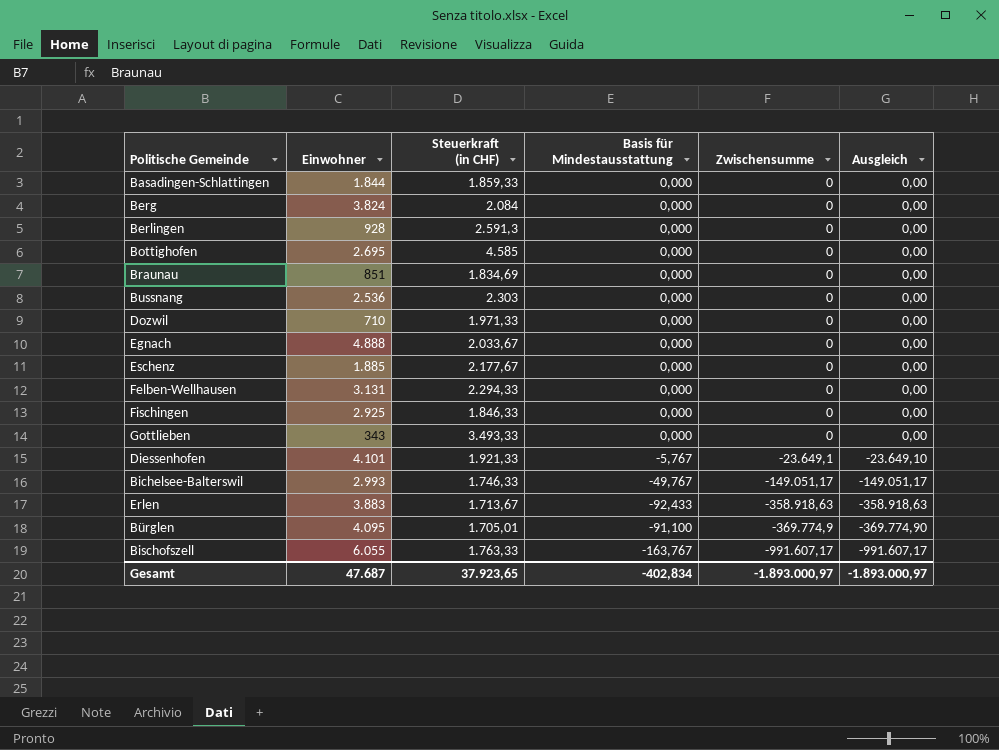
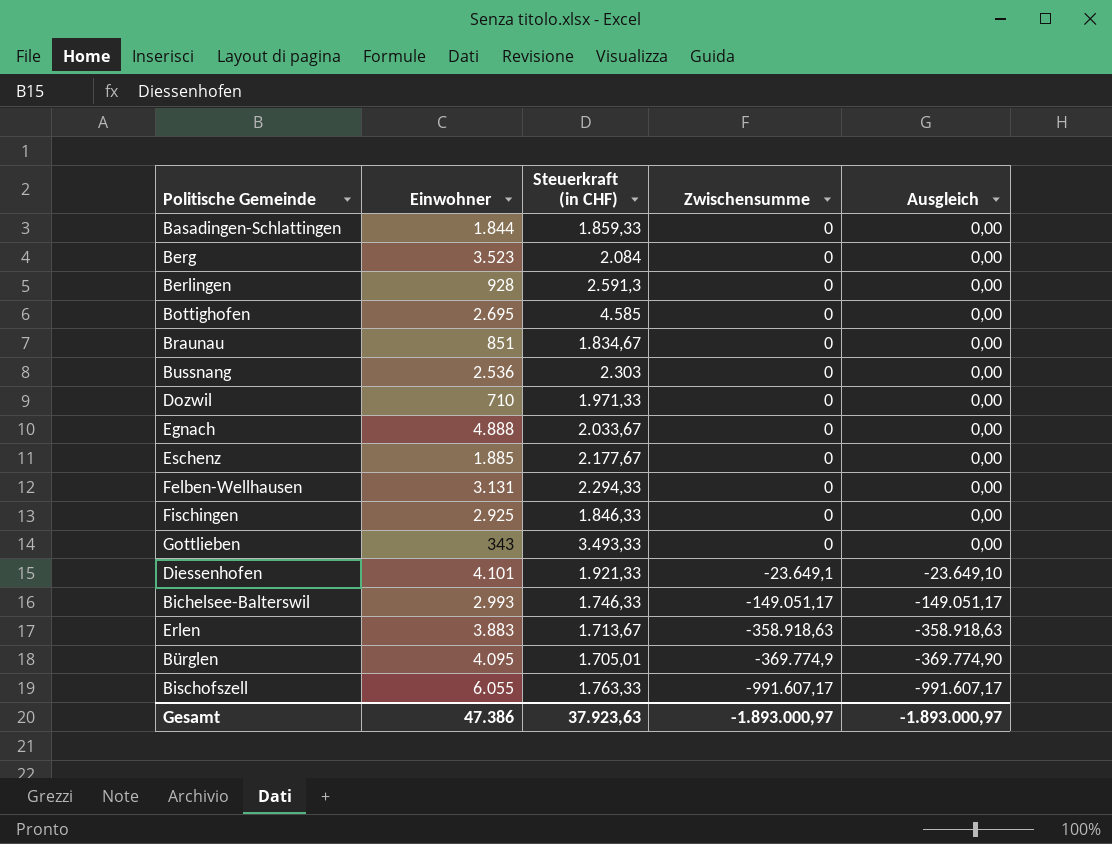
column Basis für Mindestausstattung | position: 4 -> none
Berg | Einwohner: 3.824 -> 3.523
Braunau | Steuerkraft (in CHF): 1.834,69 -> 1.834,67
Gesamt | Einwohner: 47.687 -> 47.386
Gesamt | Steuerkraft (in CHF): 37.923,65 -> 37.923,63

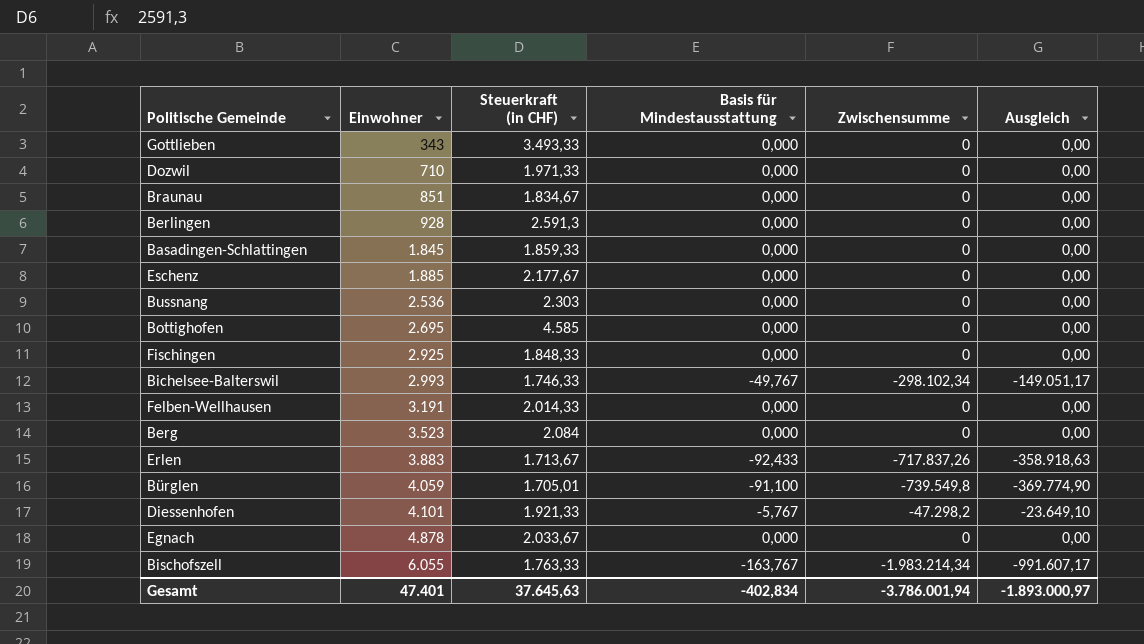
row order: Zwischensumme descending -> Einwohner ascending
column Basis für Mindestausstattung | position: none -> 4
Basadingen-Schlattingen | Einwohner: 1.844 -> 1.845
Fischingen | Steuerkraft (in CHF): 1.846,33 -> 1.848,33
Bichelsee-Balterswil | Zwischensumme: -149.051,17 -> -298.102,34
Felben-Wellhausen | Einwohner: 3.131 -> 3.191
Felben-Wellhausen | Steuerkraft (in CHF): 2.294,33 -> 2.014,33
Erlen | Zwischensumme: -358.918,63 -> -717.837,26
Bürglen | Einwohner: 4.095 -> 4.059
Bürglen | Zwischensumme: -369.774,9 -> -739.549,8
Diessenhofen | Zwischensumme: -23.649,1 -> -47.298,2
Egnach | Einwohner: 4.888 -> 4.878
Bischofszell | Zwischensumme: -991.607,17 -> -1.983.214,34
Gesamt | Einwohner: 47.386 -> 47.401
Gesamt | Steuerkraft (in CHF): 37.923,63 -> 37.645,63
Gesamt | Zwischensumme: -1.893.000,97 -> -3.786.001,94

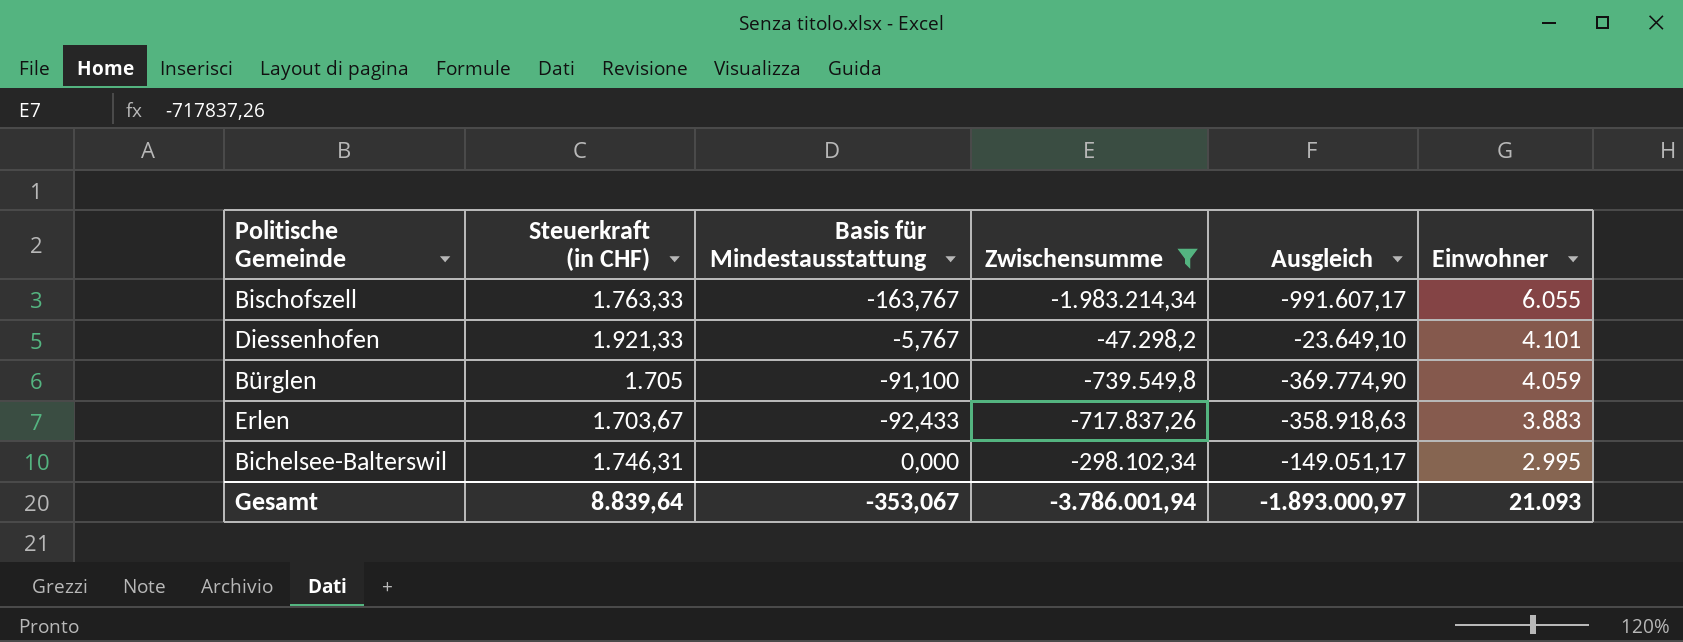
filter: none -> Zwischensumme != 0
row order: Einwohner ascending -> Einwohner descending
column Einwohner | position: 2 -> 6
Bürglen | Steuerkraft (in CHF): 1.705,01 -> 1.705
Erlen | Steuerkraft (in CHF): 1.713,67 -> 1.703,67
Bichelsee-Balterswil | Steuerkraft (in CHF): 1.746,33 -> 1.746,31
Bichelsee-Balterswil | Basis für Mindestausstattung: -49,767 -> 0,000
Bichelsee-Balterswil | Einwohner: 2.993 -> 2.995
Gesamt | Steuerkraft (in CHF): 37.645,63 -> 8.839,64
Gesamt | Basis für Mindestausstattung: -402,834 -> -353,067
Gesamt | Einwohner: 47.401 -> 21.093

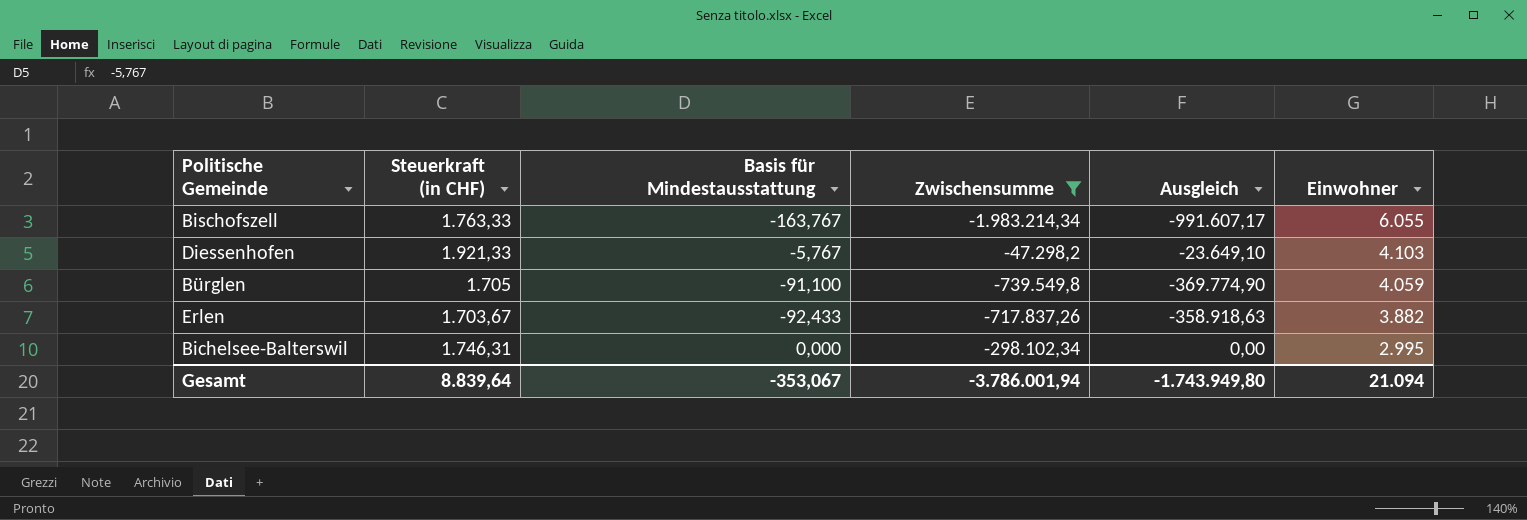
Diessenhofen | Einwohner: 4.101 -> 4.103
Erlen | Einwohner: 3.883 -> 3.882
Bichelsee-Balterswil | Ausgleich: -149.051,17 -> 0,00
Gesamt | Ausgleich: -1.893.000,97 -> -1.743.949,80
Gesamt | Einwohner: 21.093 -> 21.094

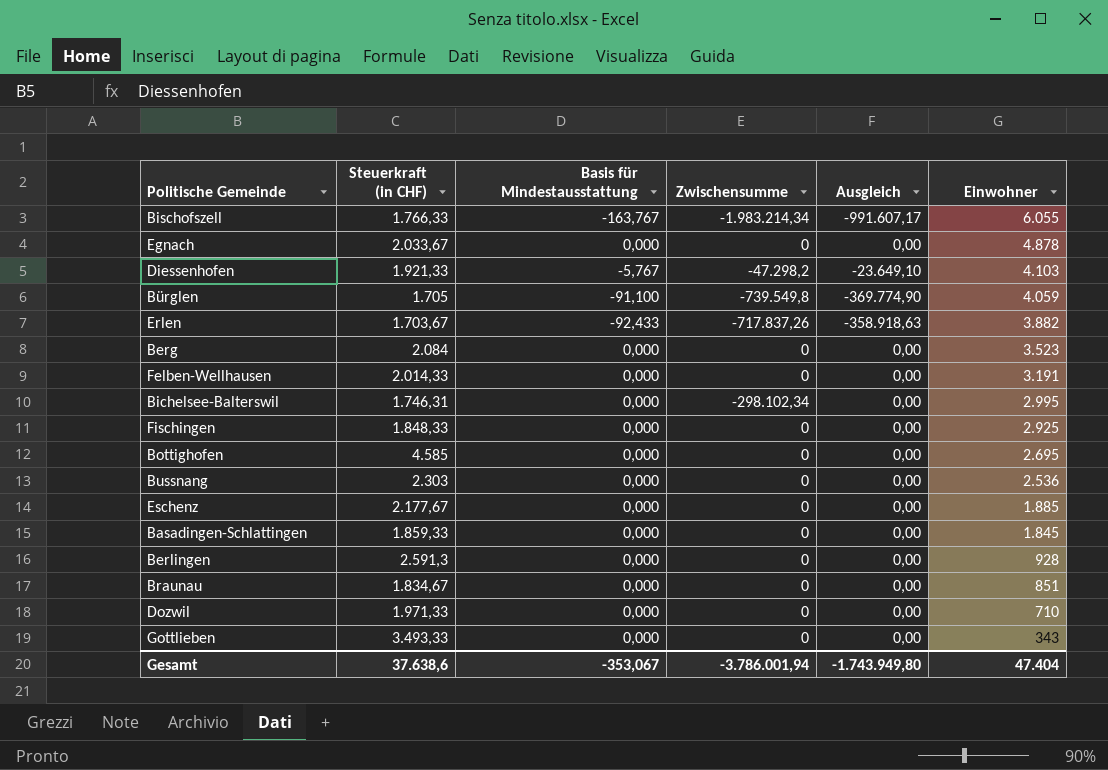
filter: Zwischensumme != 0 -> none
Bischofszell | Steuerkraft (in CHF): 1.763,33 -> 1.766,33
Gesamt | Steuerkraft (in CHF): 8.839,64 -> 37.638,6
Gesamt | Einwohner: 21.094 -> 47.404

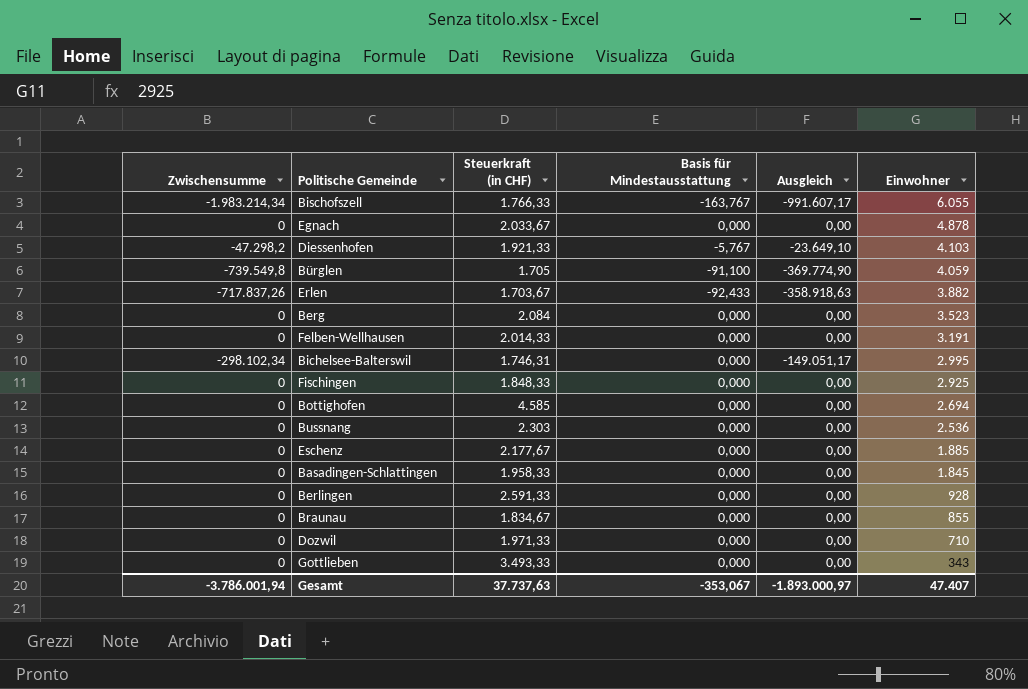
column Zwischensumme | position: 4 -> 1
Bichelsee-Balterswil | Ausgleich: 0,00 -> -149.051,17
Bottighofen | Einwohner: 2.695 -> 2.694
Basadingen-Schlattingen | Steuerkraft (in CHF): 1.859,33 -> 1.958,33
Berlingen | Steuerkraft (in CHF): 2.591,3 -> 2.591,33
Braunau | Einwohner: 851 -> 855
Gesamt | Steuerkraft (in CHF): 37.638,6 -> 37.737,63
Gesamt | Ausgleich: -1.743.949,80 -> -1.893.000,97
Gesamt | Einwohner: 47.404 -> 47.407

